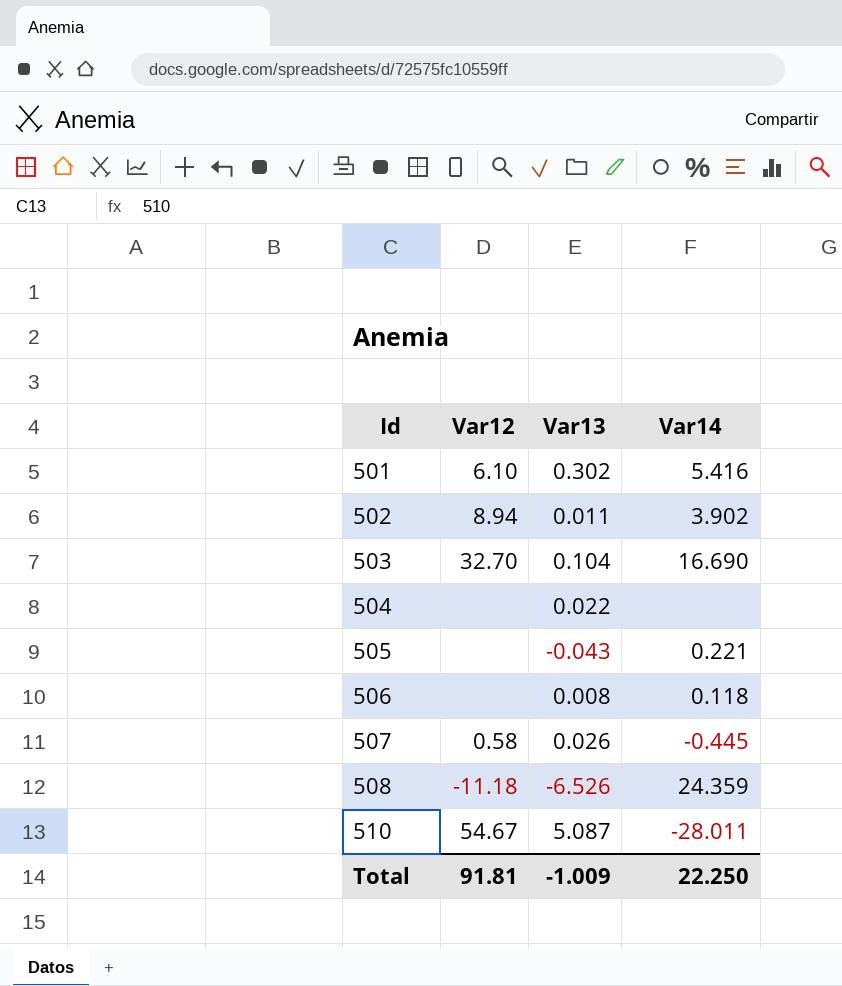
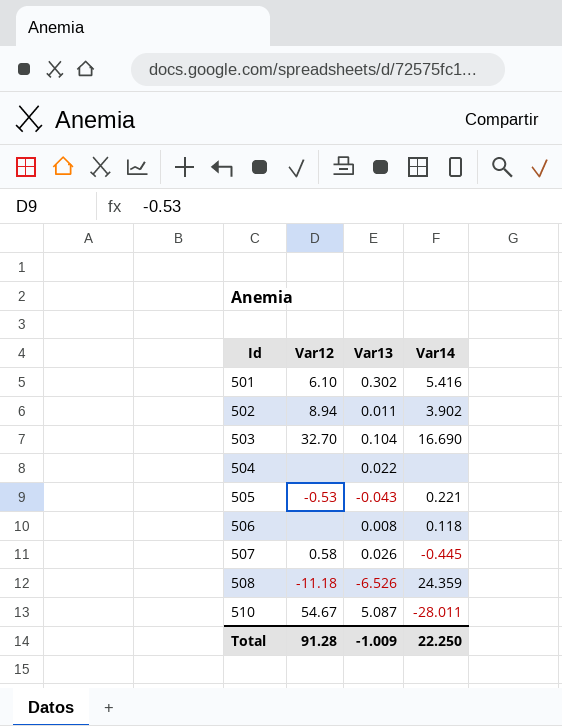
505 | Var12: none -> -0.53
Total | Var12: 91.81 -> 91.28

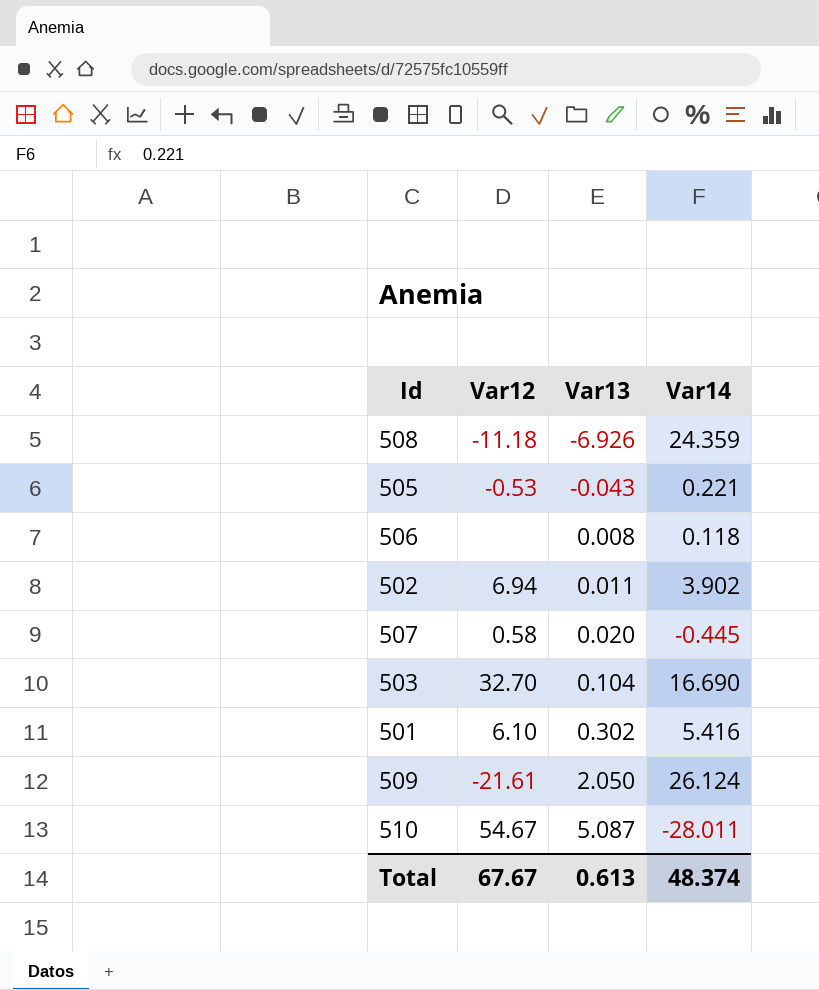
row order: Id ascending -> Var13 ascending
row 504: none | 0.022 | none -> none
508 | Var13: -6.526 -> -6.926
502 | Var12: 8.94 -> 6.94
507 | Var13: 0.026 -> 0.020
row 509: none -> -21.61 | 2.050 | 26.124
Total | Var12: 91.28 -> 67.67
Total | Var13: -1.009 -> 0.613
Total | Var14: 22.250 -> 48.374

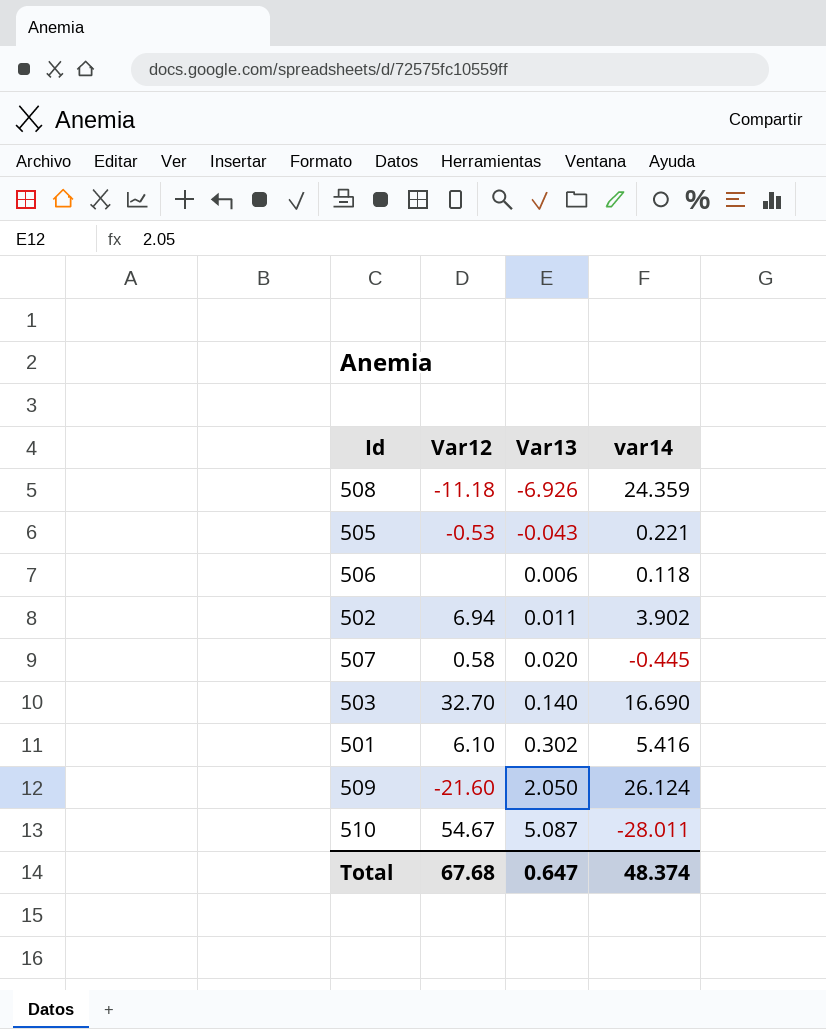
column name: Var14 -> var14
506 | Var13: 0.008 -> 0.006
503 | Var13: 0.104 -> 0.140
509 | Var12: -21.61 -> -21.60
Total | Var12: 67.67 -> 67.68
Total | Var13: 0.613 -> 0.647

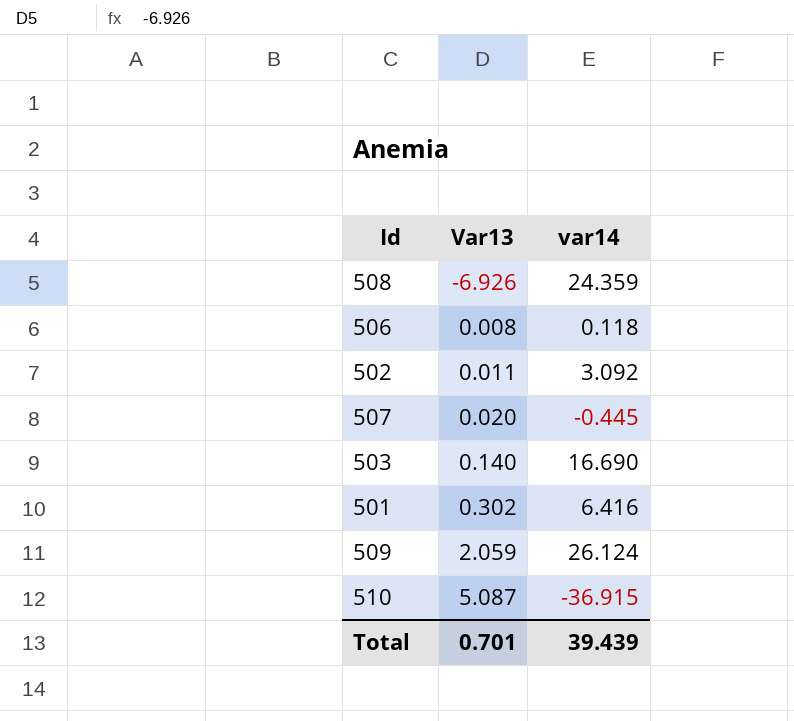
column Var12 | position: 2 -> none
row 505: -0.53 | -0.043 | 0.221 -> none
506 | Var13: 0.006 -> 0.008
502 | var14: 3.902 -> 3.092
501 | var14: 5.416 -> 6.416
509 | Var13: 2.050 -> 2.059
510 | var14: -28.011 -> -36.915
Total | Var13: 0.647 -> 0.701
Total | var14: 48.374 -> 39.439

